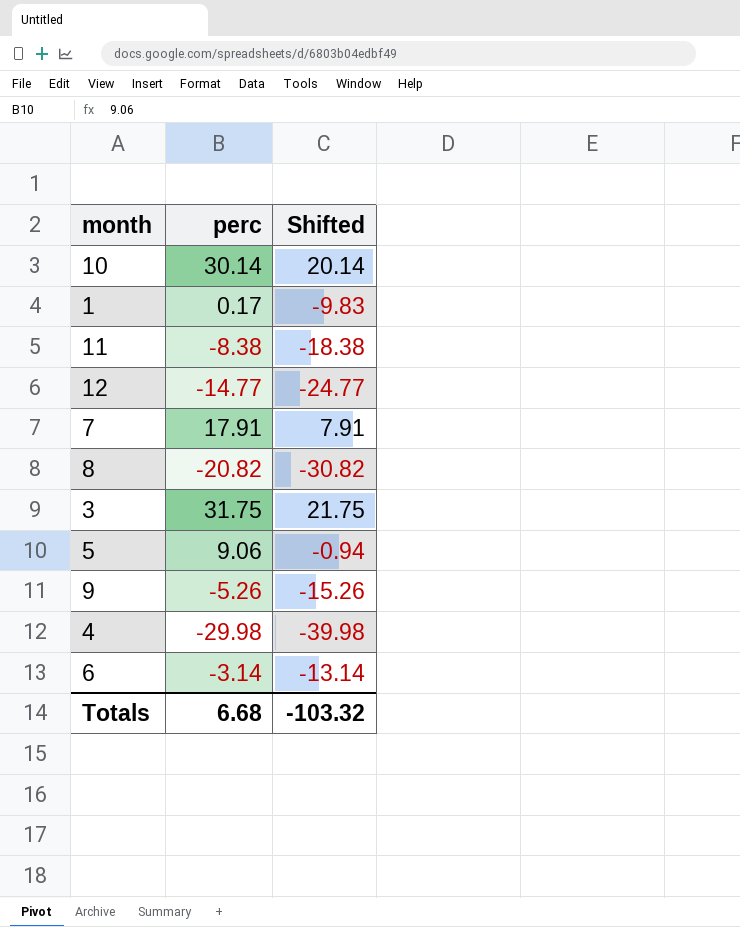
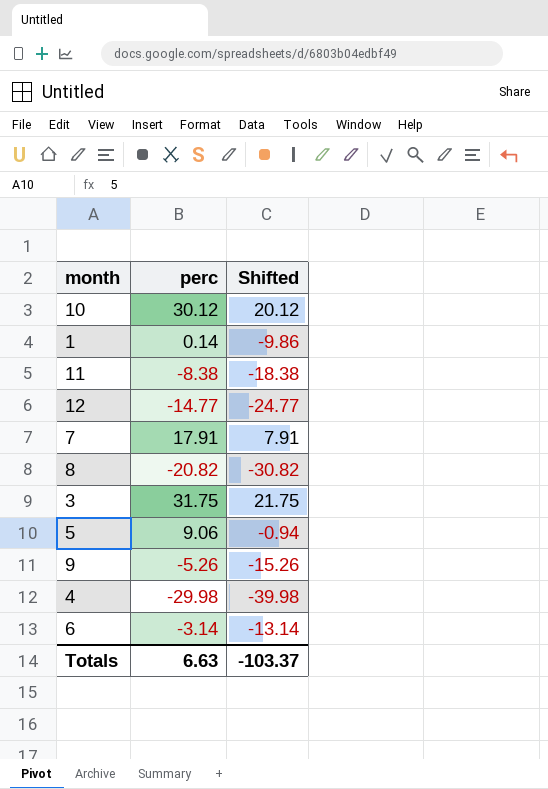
10 | perc: 30.14 -> 30.12
10 | Shifted: 20.14 -> 20.12
1 | perc: 0.17 -> 0.14
1 | Shifted: -9.83 -> -9.86
Totals | perc: 6.68 -> 6.63
Totals | Shifted: -103.32 -> -103.37

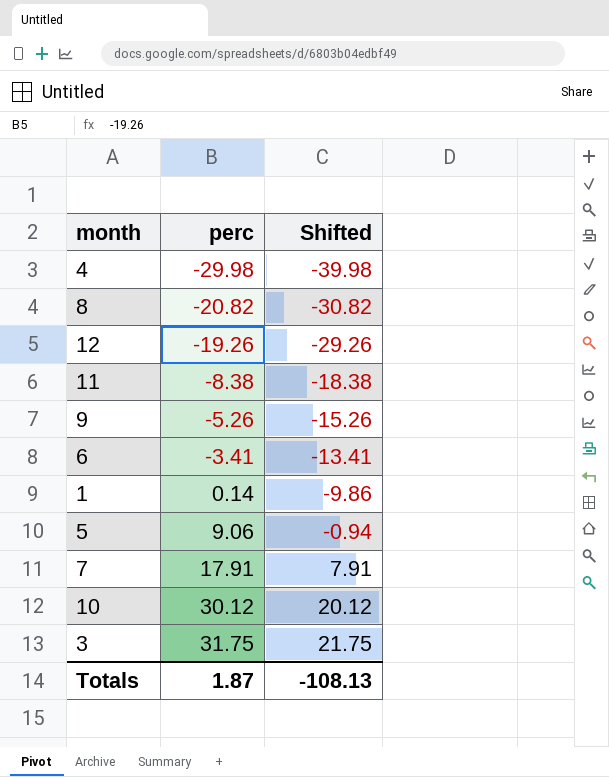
row order: none -> perc ascending
12 | perc: -14.77 -> -19.26
12 | Shifted: -24.77 -> -29.26
6 | perc: -3.14 -> -3.41
6 | Shifted: -13.14 -> -13.41
Totals | perc: 6.63 -> 1.87
Totals | Shifted: -103.37 -> -108.13

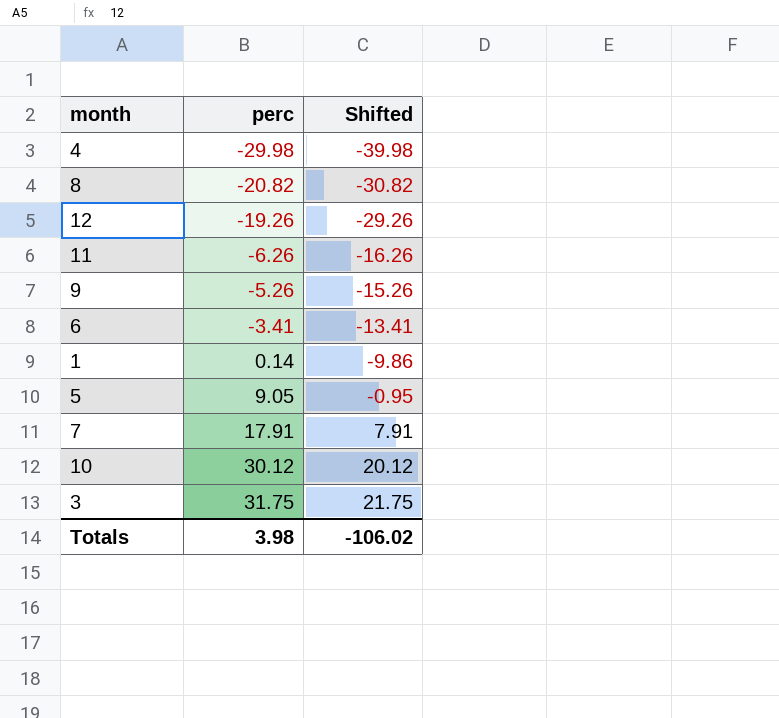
11 | perc: -8.38 -> -6.26
11 | Shifted: -18.38 -> -16.26
5 | perc: 9.06 -> 9.05
5 | Shifted: -0.94 -> -0.95
Totals | perc: 1.87 -> 3.98
Totals | Shifted: -108.13 -> -106.02

